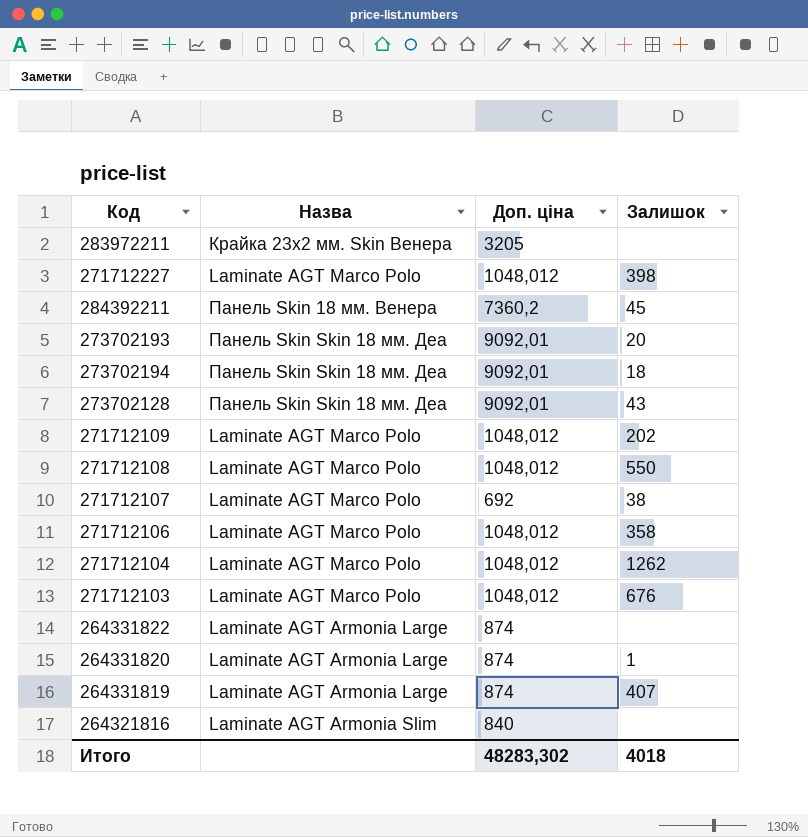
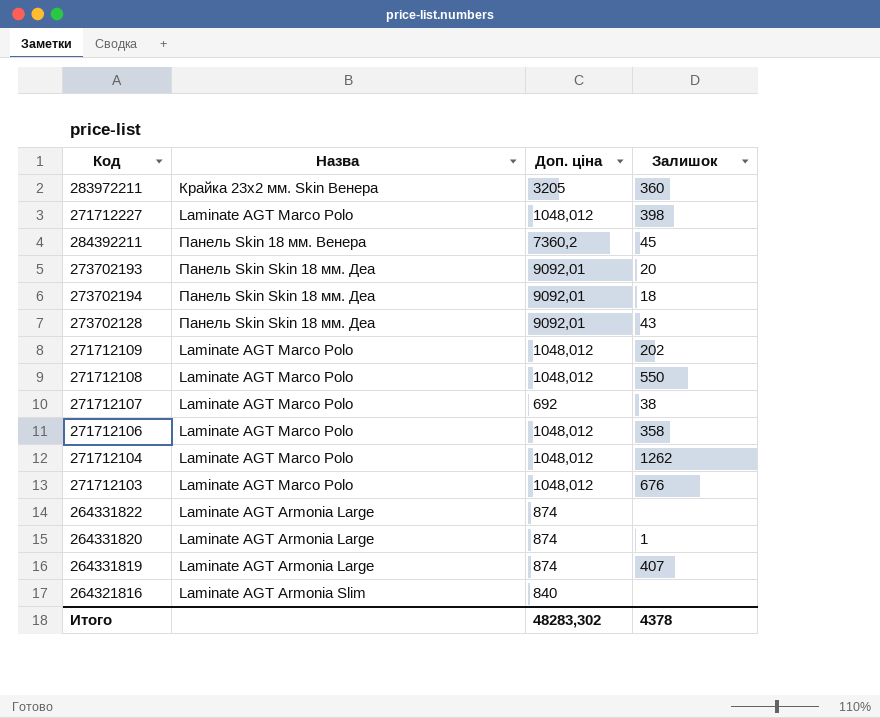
283972211 | Залишок: none -> 360
Итого | Залишок: 4018 -> 4378

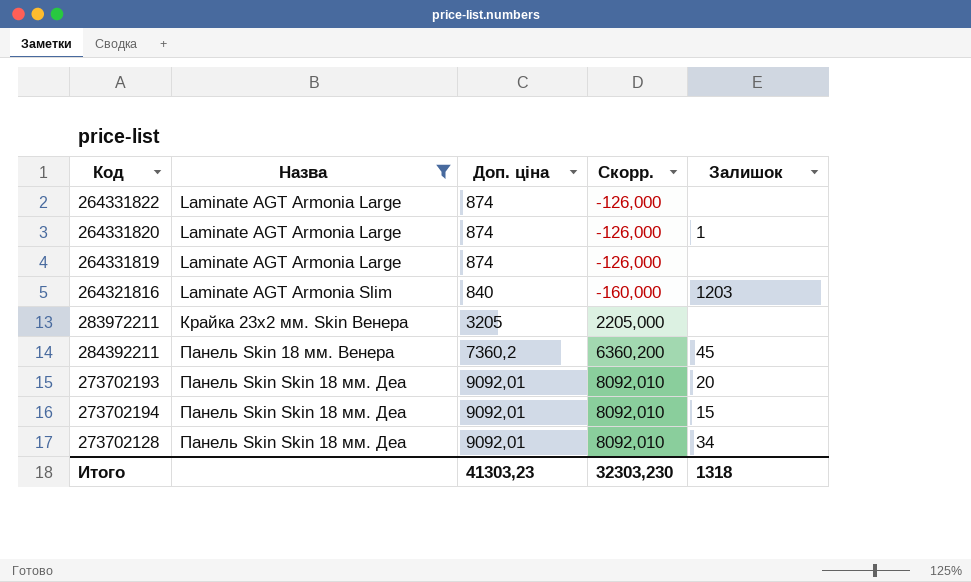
filter: none -> Назва != Laminate AGT Marco Polo
row order: none -> Назва ascending
column Скорр. | formula: none -> [Доп. ціна] - 1000
264331819 | Залишок: 407 -> none
264321816 | Залишок: none -> 1203
283972211 | Залишок: 360 -> none
273702194 | Залишок: 18 -> 15
273702128 | Залишок: 43 -> 34
Итого | Доп. ціна: 48283,302 -> 41303,23
Итого | Залишок: 4378 -> 1318

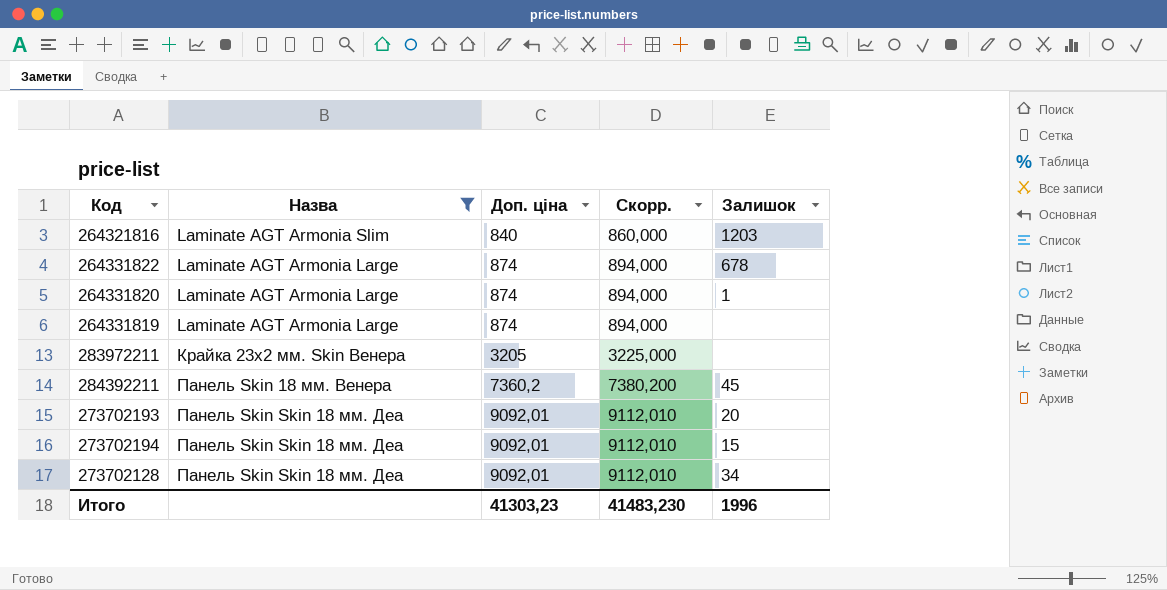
row order: Назва ascending -> Доп. ціна ascending
column Скорр. | formula: [Доп. ціна] - 1000 -> [Доп. ціна] + 20
264331822 | Залишок: none -> 678
Итого | Скорр.: 32303,230 -> 41483,230
Итого | Залишок: 1318 -> 1996

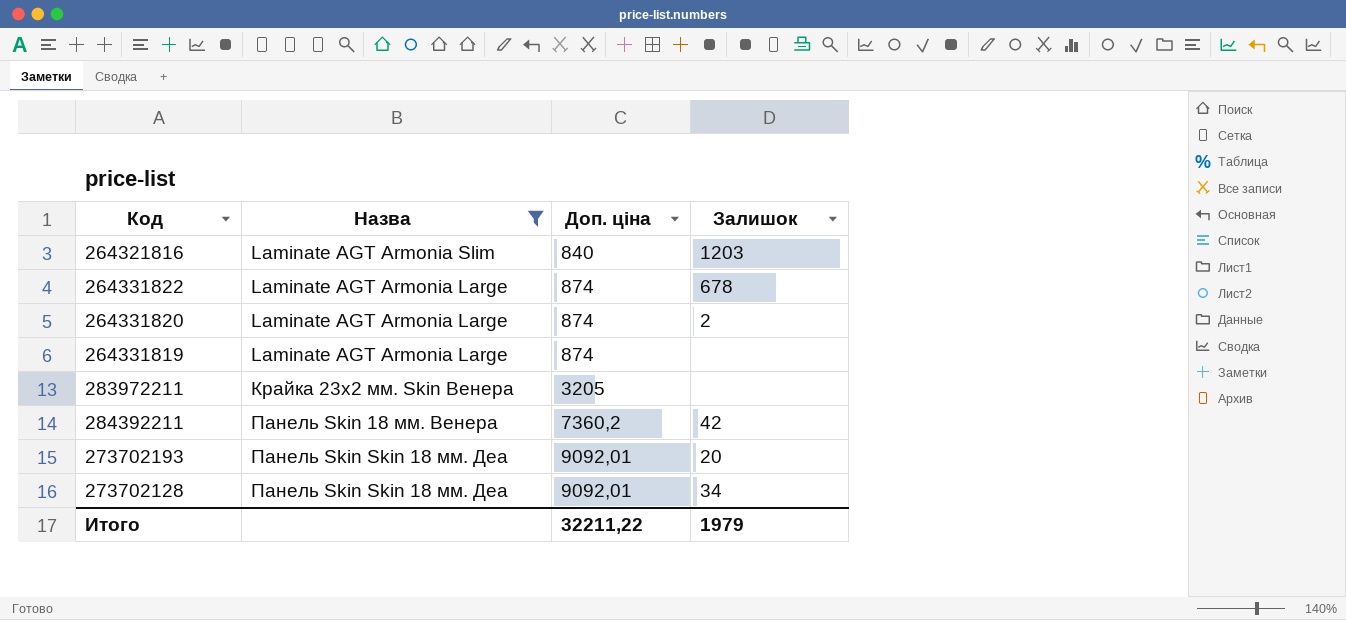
column Скорр. | formula: [Доп. ціна] + 20 -> none
row 273702194: Панель Skin Skin 18 мм. Деа | 9092,01 | 9112,010 | 15 -> none
264331820 | Залишок: 1 -> 2
284392211 | Залишок: 45 -> 42
Итого | Доп. ціна: 41303,23 -> 32211,22
Итого | Залишок: 1996 -> 1979

